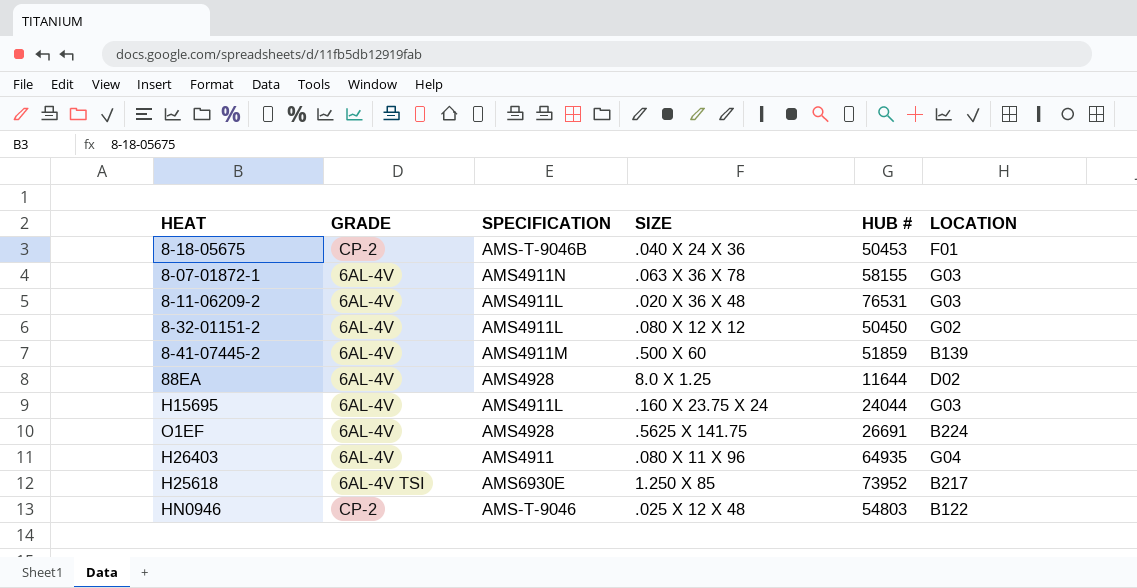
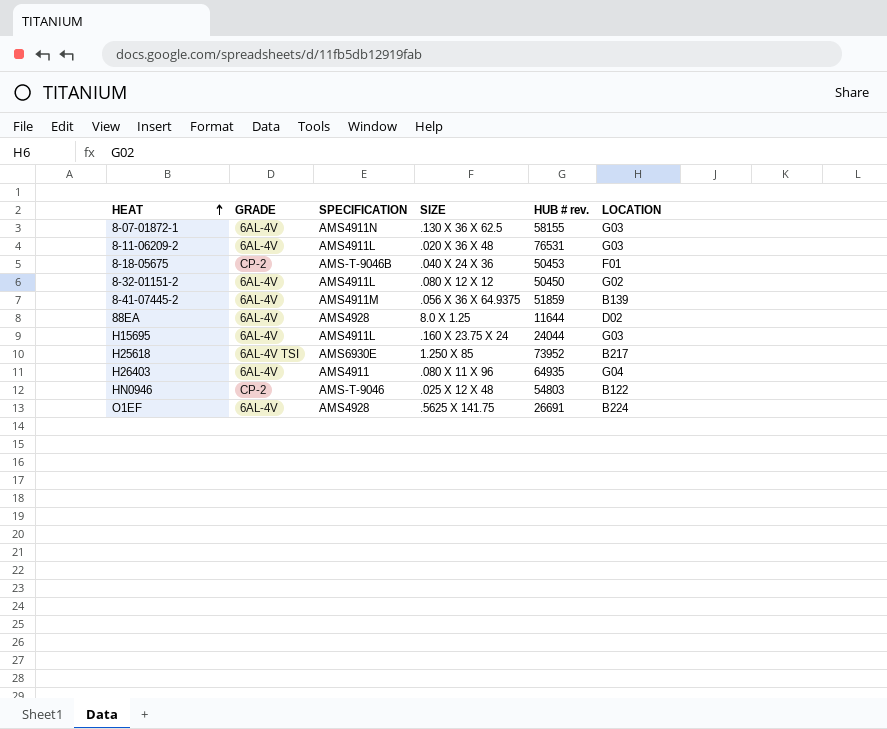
row order: none -> HEAT ascending
column name: HUB # -> HUB # rev.
8-07-01872-1 | SIZE: .063 X 36 X 78 -> .130 X 36 X 62.5
8-41-07445-2 | SIZE: .500 X 60 -> .056 X 36 X 64.9375

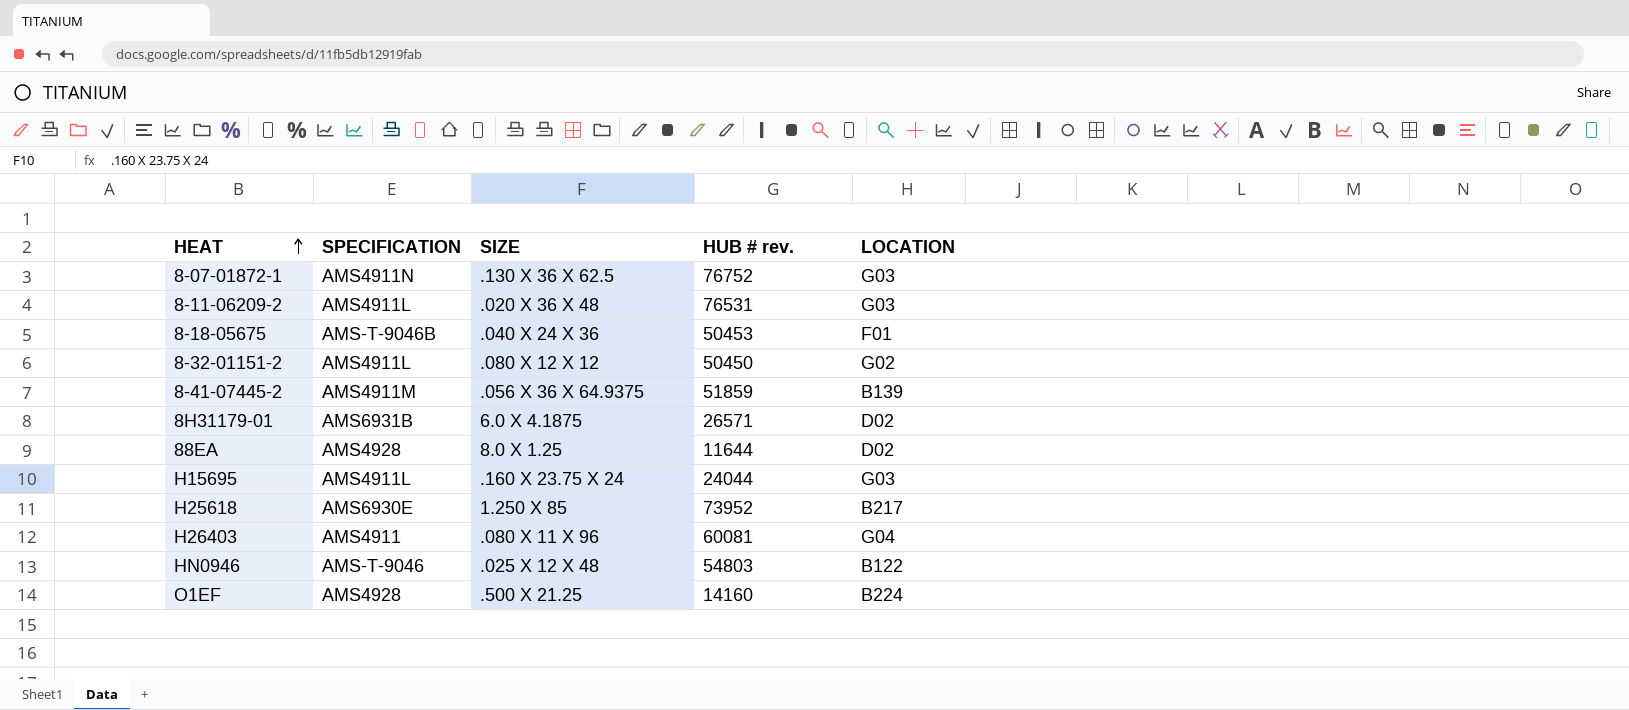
column GRADE | position: 2 -> none
8-07-01872-1 | HUB # rev.: 58155 -> 76752
row 8H31179-01: none -> AMS6931B | 6.0 X 4.1875 | 26571 | D02
H26403 | HUB # rev.: 64935 -> 60081
O1EF | SIZE: .5625 X 141.75 -> .500 X 21.25
O1EF | HUB # rev.: 26691 -> 14160

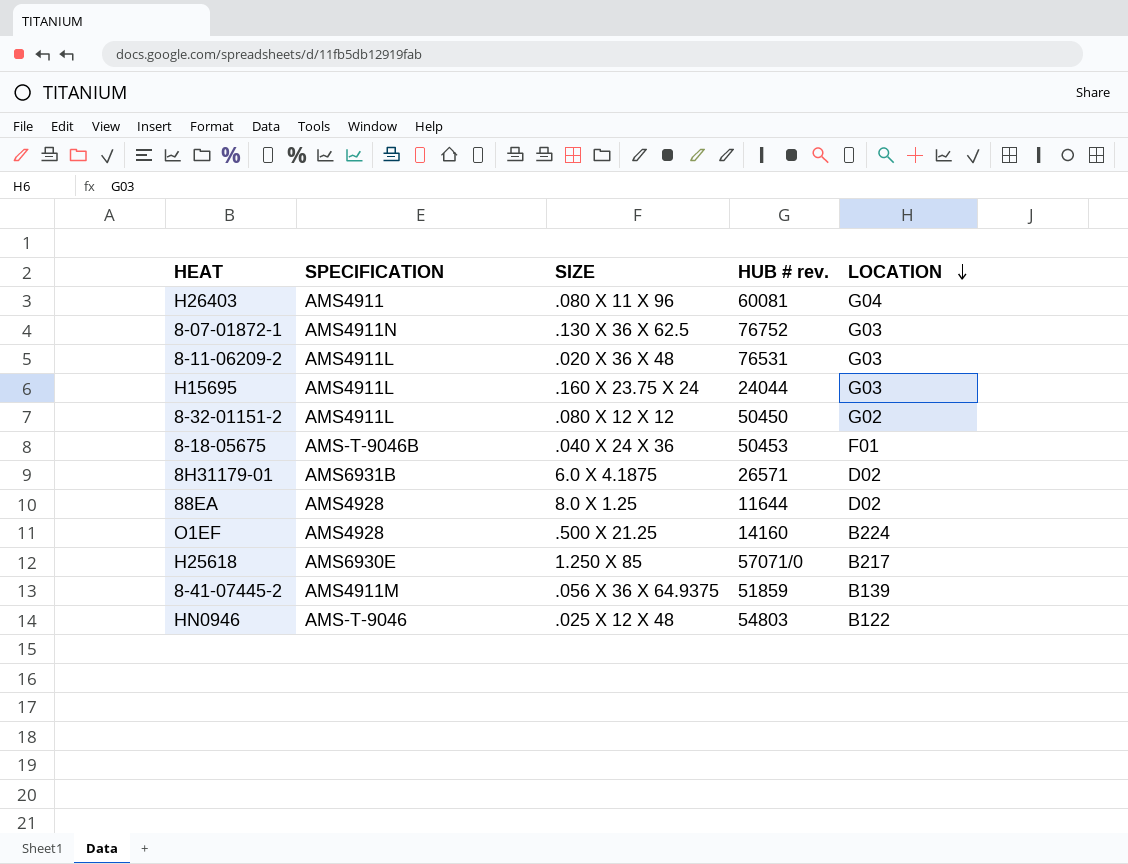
row order: HEAT ascending -> LOCATION descending
H25618 | HUB # rev.: 73952 -> 57071/0

